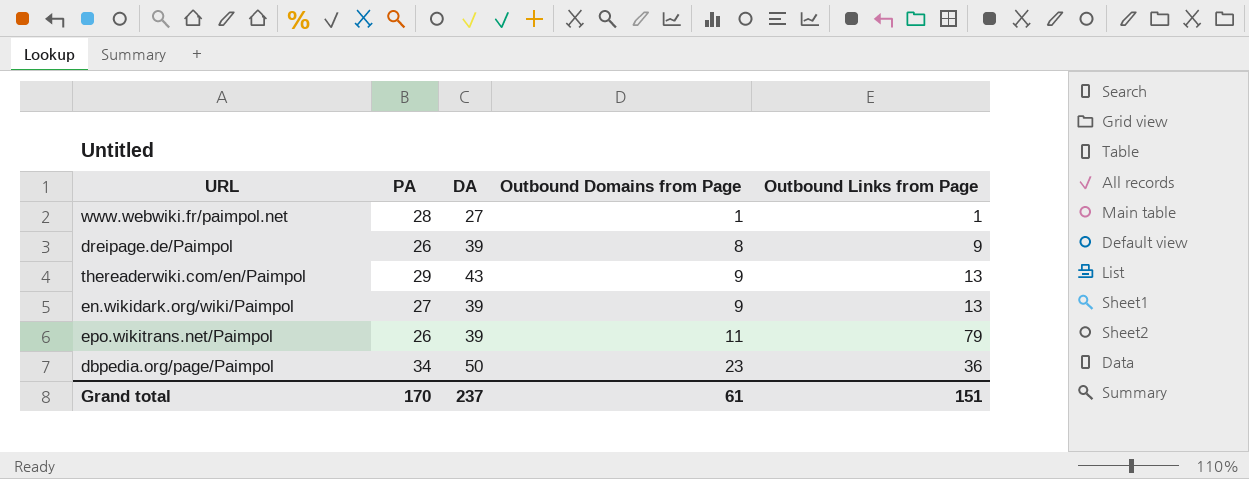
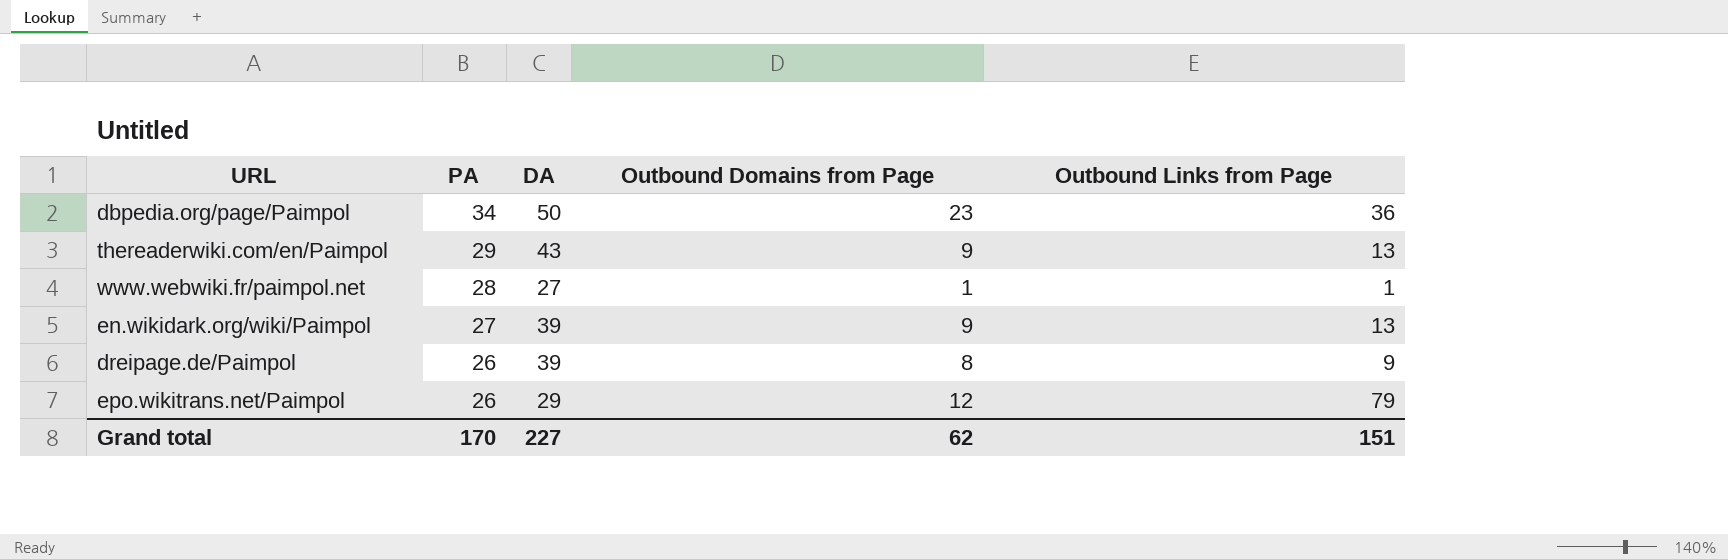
row order: Outbound Domains from Page ascending -> PA descending
epo.wikitrans.net/Paimpol | DA: 39 -> 29
epo.wikitrans.net/Paimpol | Outbound Domains from Page: 11 -> 12
Grand total | DA: 237 -> 227
Grand total | Outbound Domains from Page: 61 -> 62

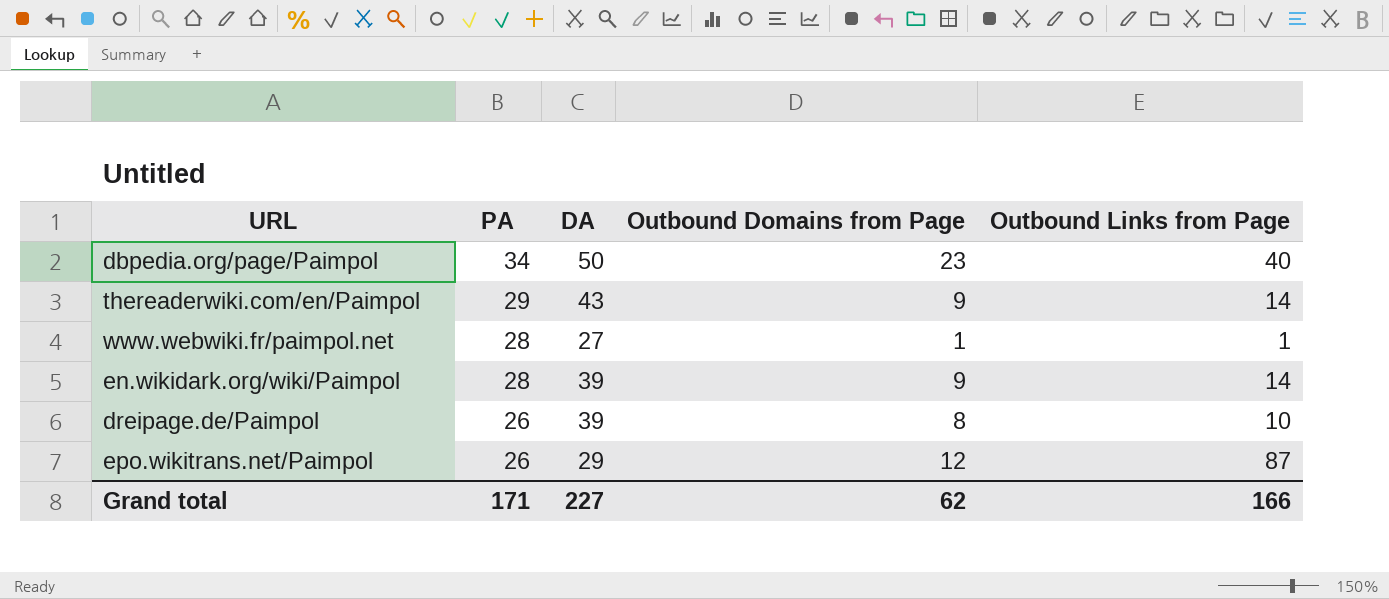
dbpedia.org/page/Paimpol | Outbound Links from Page: 36 -> 40
thereaderwiki.com/en/Paimpol | Outbound Links from Page: 13 -> 14
en.wikidark.org/wiki/Paimpol | PA: 27 -> 28
en.wikidark.org/wiki/Paimpol | Outbound Links from Page: 13 -> 14
dreipage.de/Paimpol | Outbound Links from Page: 9 -> 10
epo.wikitrans.net/Paimpol | Outbound Links from Page: 79 -> 87
Grand total | PA: 170 -> 171
Grand total | Outbound Links from Page: 151 -> 166

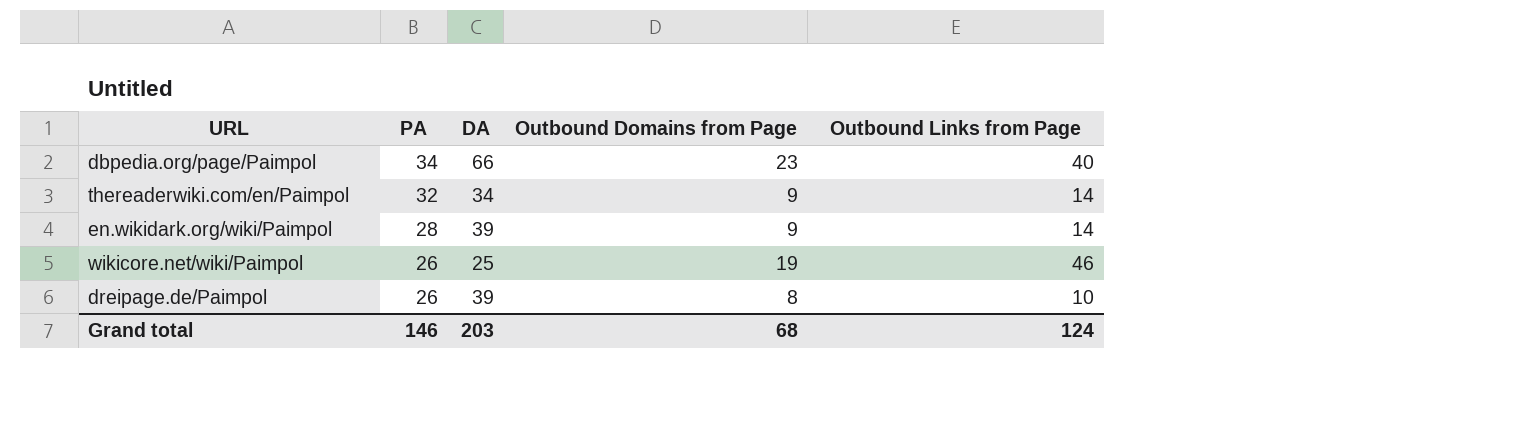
row www.webwiki.fr/paimpol.net: 28 | 27 | 1 | 1 -> none
row epo.wikitrans.net/Paimpol: 26 | 29 | 12 | 87 -> none
dbpedia.org/page/Paimpol | DA: 50 -> 66
thereaderwiki.com/en/Paimpol | PA: 29 -> 32
thereaderwiki.com/en/Paimpol | DA: 43 -> 34
row wikicore.net/wiki/Paimpol: none -> 26 | 25 | 19 | 46
Grand total | PA: 171 -> 146
Grand total | DA: 227 -> 203
Grand total | Outbound Domains from Page: 62 -> 68
Grand total | Outbound Links from Page: 166 -> 124

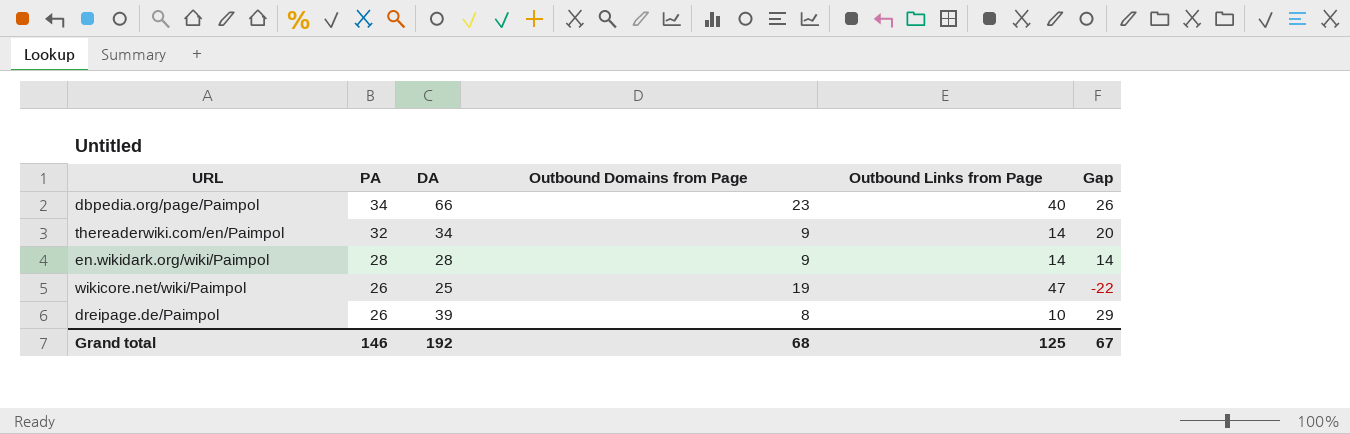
column Gap | formula: none -> [DA] - [Outbound Links from Page]
en.wikidark.org/wiki/Paimpol | DA: 39 -> 28
wikicore.net/wiki/Paimpol | Outbound Links from Page: 46 -> 47
Grand total | DA: 203 -> 192
Grand total | Outbound Links from Page: 124 -> 125

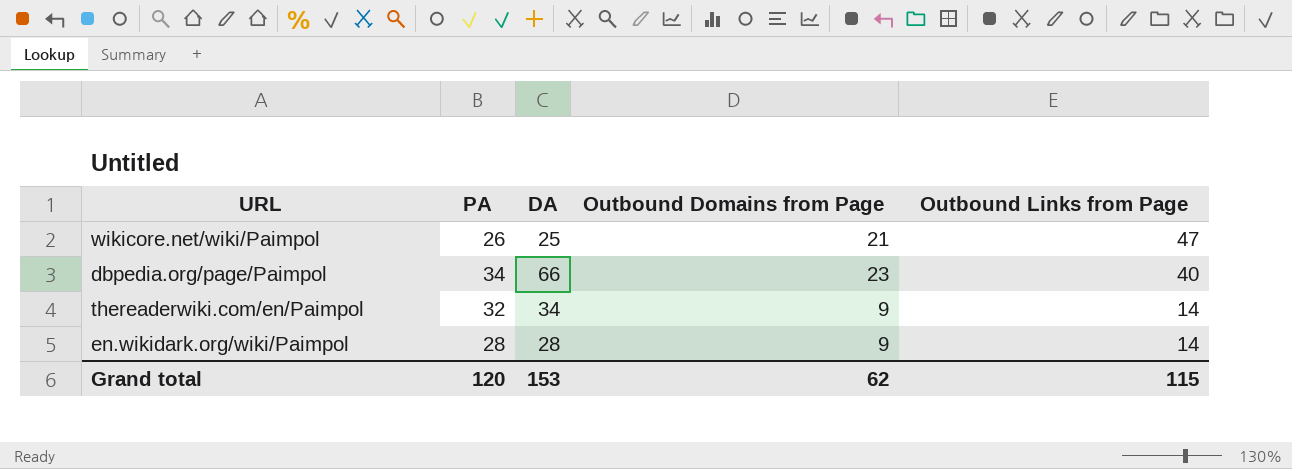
row order: PA descending -> Outbound Links from Page descending
column Gap | formula: [DA] - [Outbound Links from Page] -> none
row dreipage.de/Paimpol: 26 | 39 | 8 | 10 | 29 -> none
wikicore.net/wiki/Paimpol | Outbound Domains from Page: 19 -> 21
Grand total | PA: 146 -> 120
Grand total | DA: 192 -> 153
Grand total | Outbound Domains from Page: 68 -> 62
Grand total | Outbound Links from Page: 125 -> 115

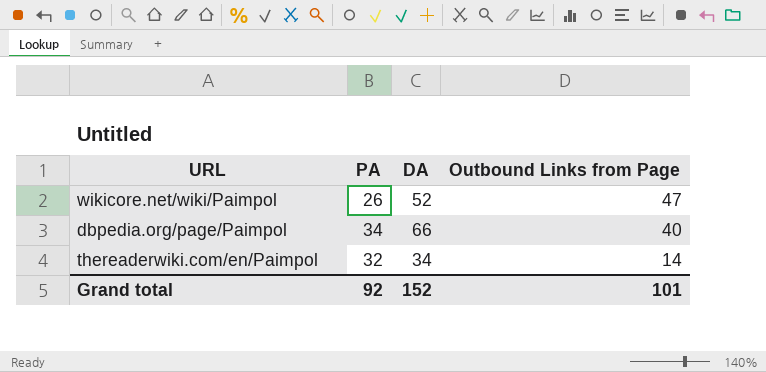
column Outbound Domains from Page | position: 4 -> none
row en.wikidark.org/wiki/Paimpol: 28 | 28 | 9 | 14 -> none
wikicore.net/wiki/Paimpol | DA: 25 -> 52
Grand total | PA: 120 -> 92
Grand total | DA: 153 -> 152
Grand total | Outbound Links from Page: 115 -> 101

